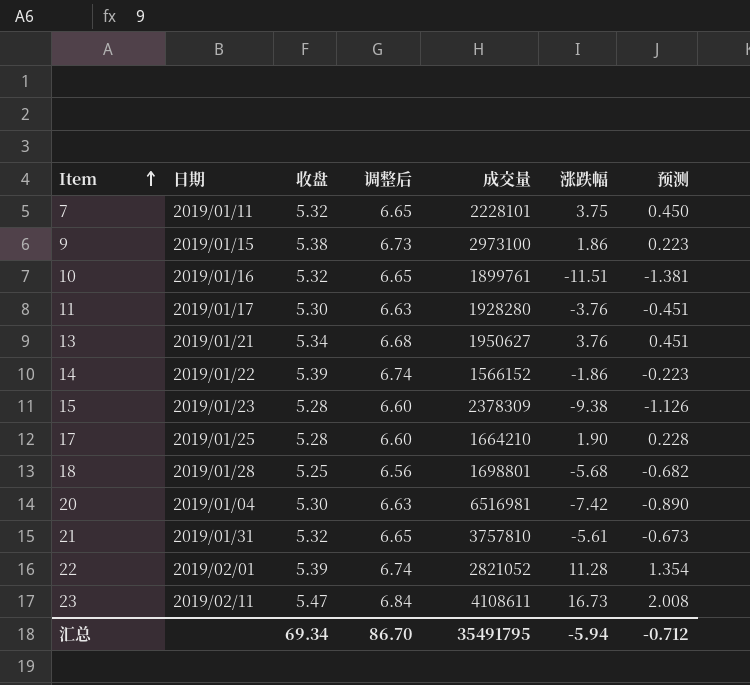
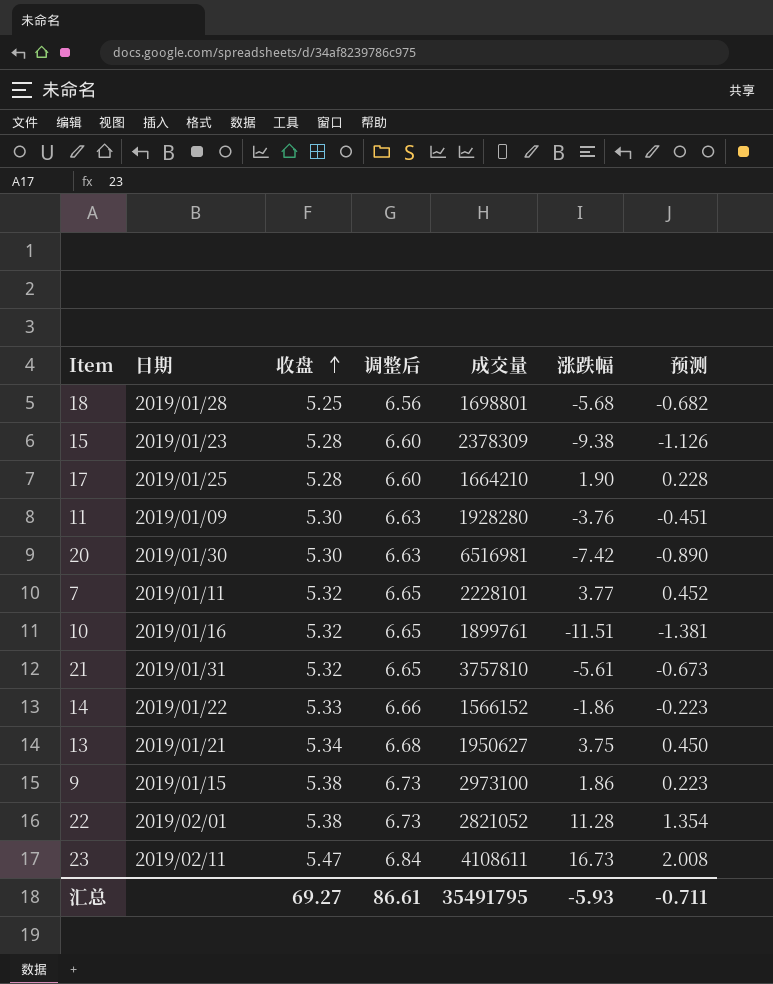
row order: Item ascending -> 收盘 ascending
11 | 日期: 2019/01/17 -> 2019/01/09
20 | 日期: 2019/01/04 -> 2019/01/30
7 | 涨跌幅: 3.75 -> 3.77
7 | 预测: 0.450 -> 0.452
14 | 收盘: 5.39 -> 5.33
14 | 调整后: 6.74 -> 6.66
13 | 涨跌幅: 3.76 -> 3.75
13 | 预测: 0.451 -> 0.450
22 | 收盘: 5.39 -> 5.38
22 | 调整后: 6.74 -> 6.73
汇总 | 收盘: 69.34 -> 69.27
汇总 | 调整后: 86.70 -> 86.61
汇总 | 涨跌幅: -5.94 -> -5.93
汇总 | 预测: -0.712 -> -0.711

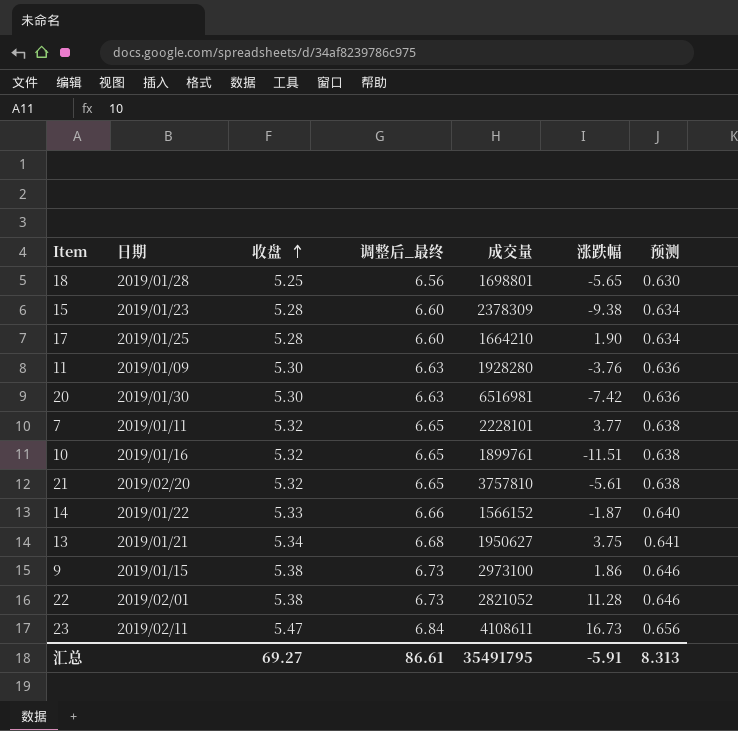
column name: 调整后 -> 调整后_最终
column 预测 | formula: [涨跌幅] * 0.12 -> [收盘] * 0.12
18 | 涨跌幅: -5.68 -> -5.65
21 | 日期: 2019/01/31 -> 2019/02/20
14 | 涨跌幅: -1.86 -> -1.87
汇总 | 涨跌幅: -5.93 -> -5.91
汇总 | 预测: -0.711 -> 8.313

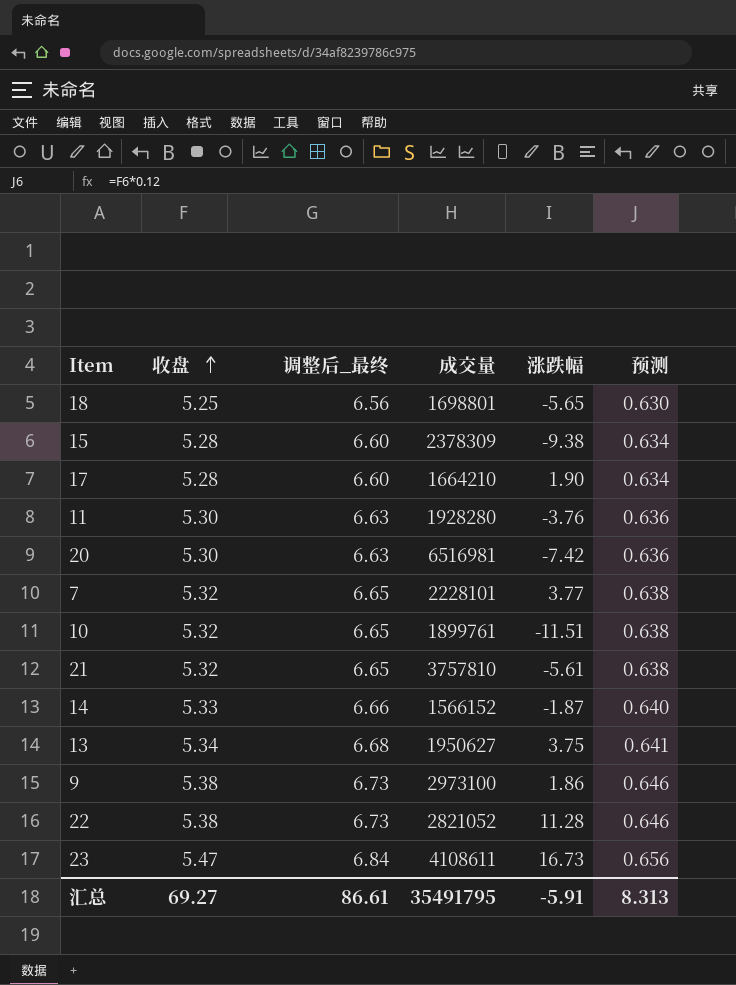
column 日期 | position: 2 -> none

